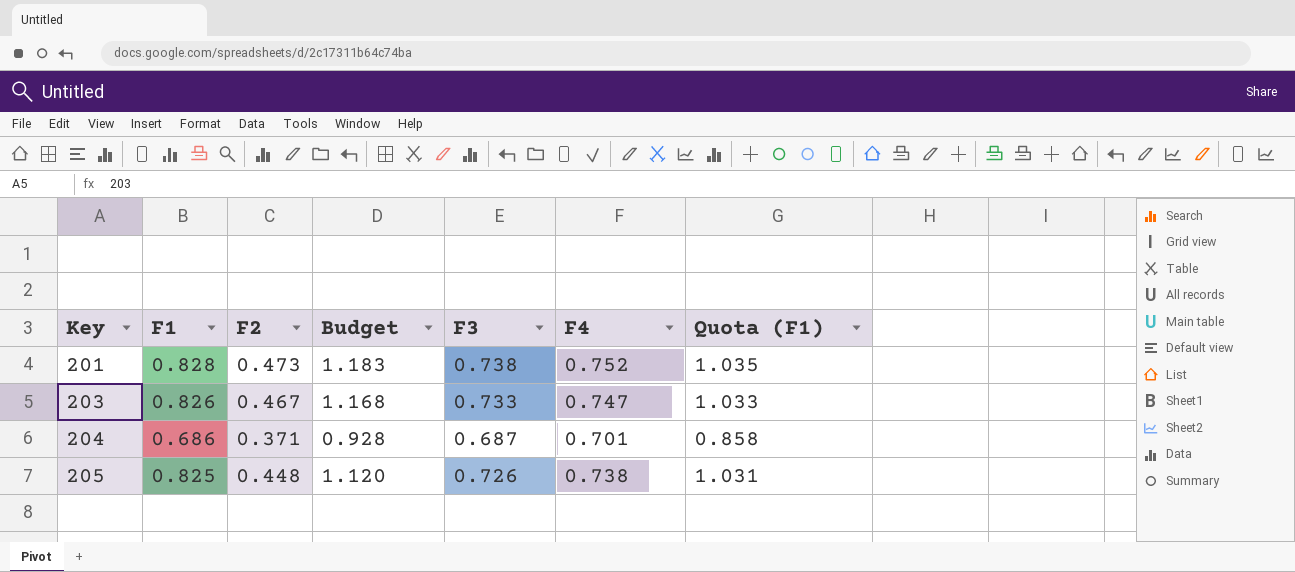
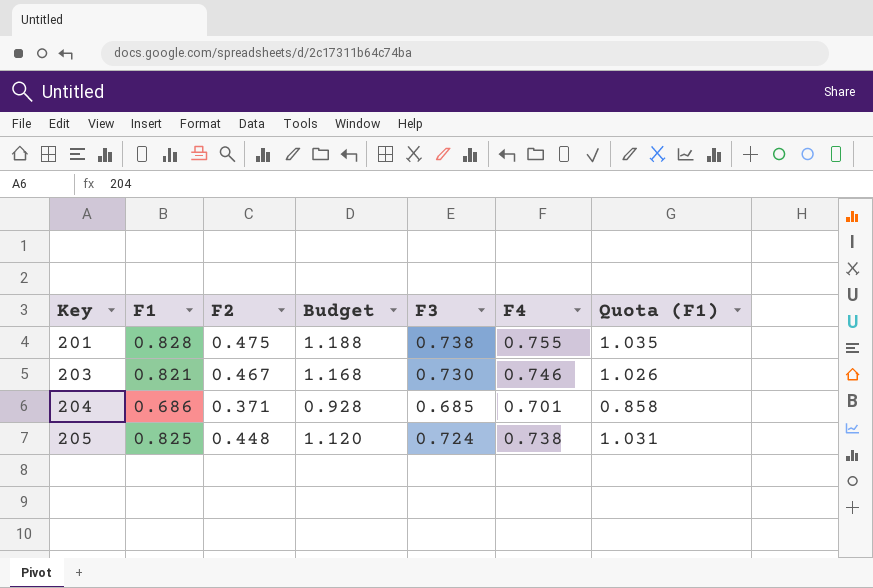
201 | F2: 0.473 -> 0.475
201 | Budget: 1.183 -> 1.188
201 | F4: 0.752 -> 0.755
203 | F1: 0.826 -> 0.821
203 | F3: 0.733 -> 0.730
203 | F4: 0.747 -> 0.746
203 | Quota (F1): 1.033 -> 1.026
204 | F3: 0.687 -> 0.685
205 | F3: 0.726 -> 0.724

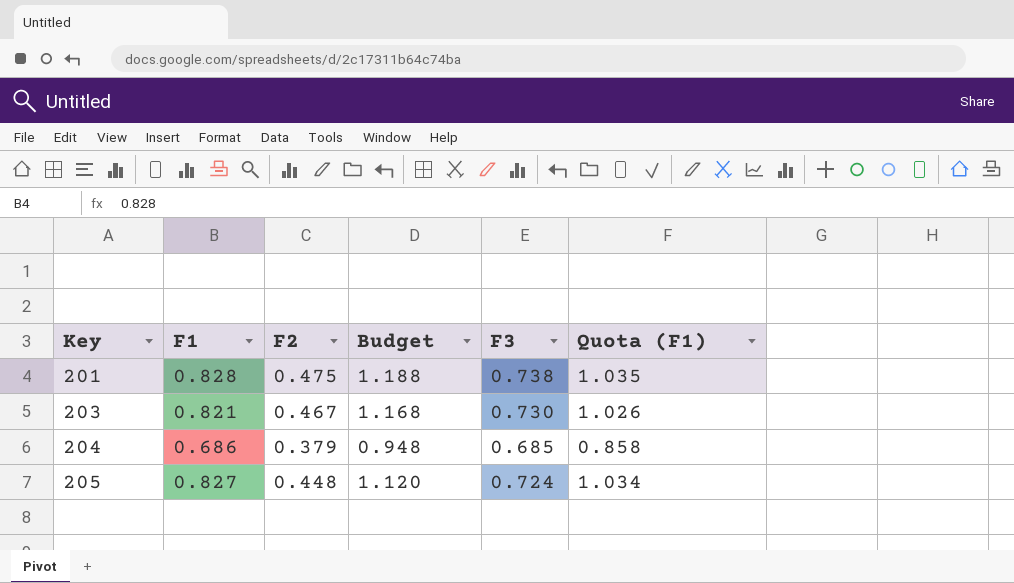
column F4 | position: 6 -> none
204 | F2: 0.371 -> 0.379
204 | Budget: 0.928 -> 0.948
205 | F1: 0.825 -> 0.827
205 | Quota (F1): 1.031 -> 1.034

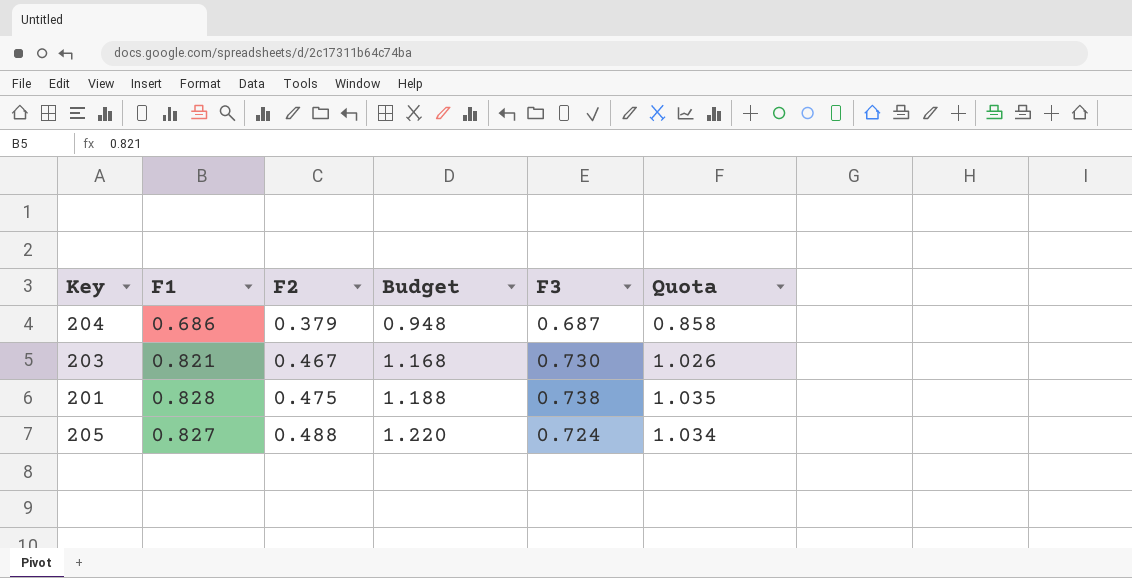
row order: Key ascending -> F2 ascending
column name: Quota (F1) -> Quota
204 | F3: 0.685 -> 0.687
205 | F2: 0.448 -> 0.488
205 | Budget: 1.120 -> 1.220

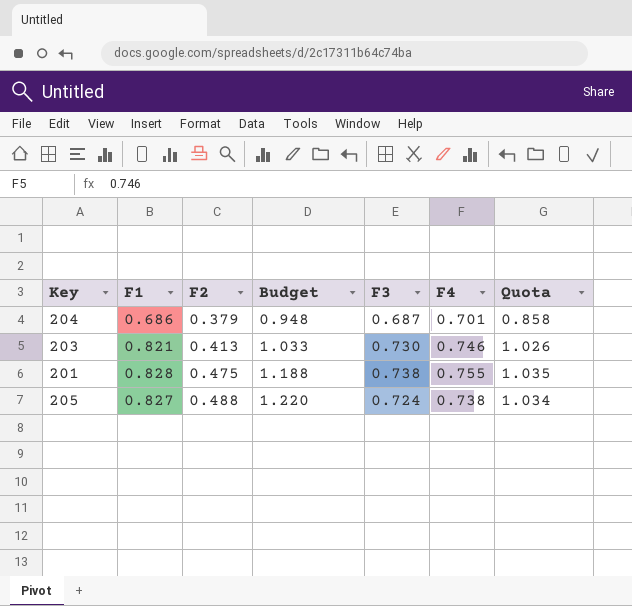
column F4 | position: none -> 6
203 | F2: 0.467 -> 0.413
203 | Budget: 1.168 -> 1.033

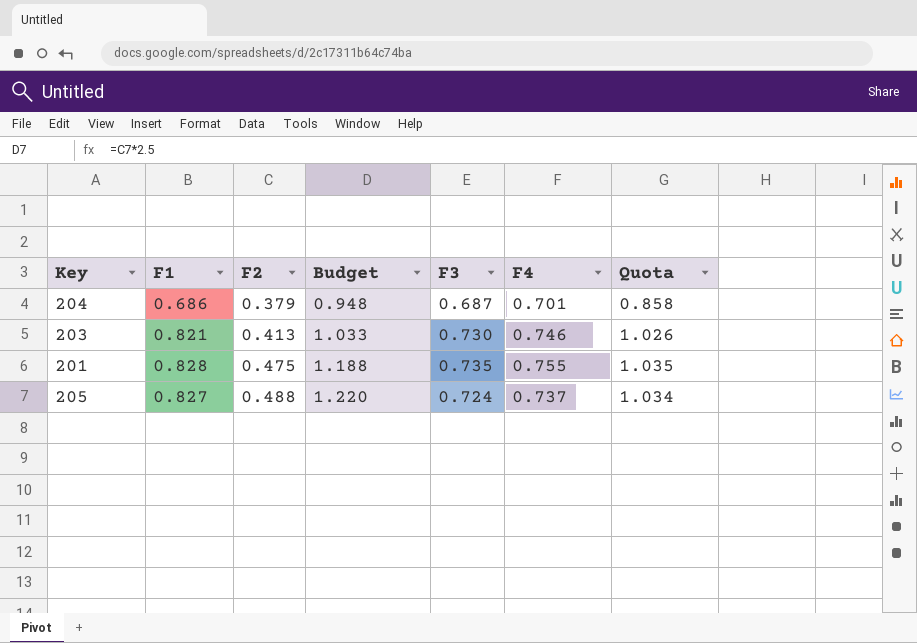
201 | F3: 0.738 -> 0.735
205 | F4: 0.738 -> 0.737

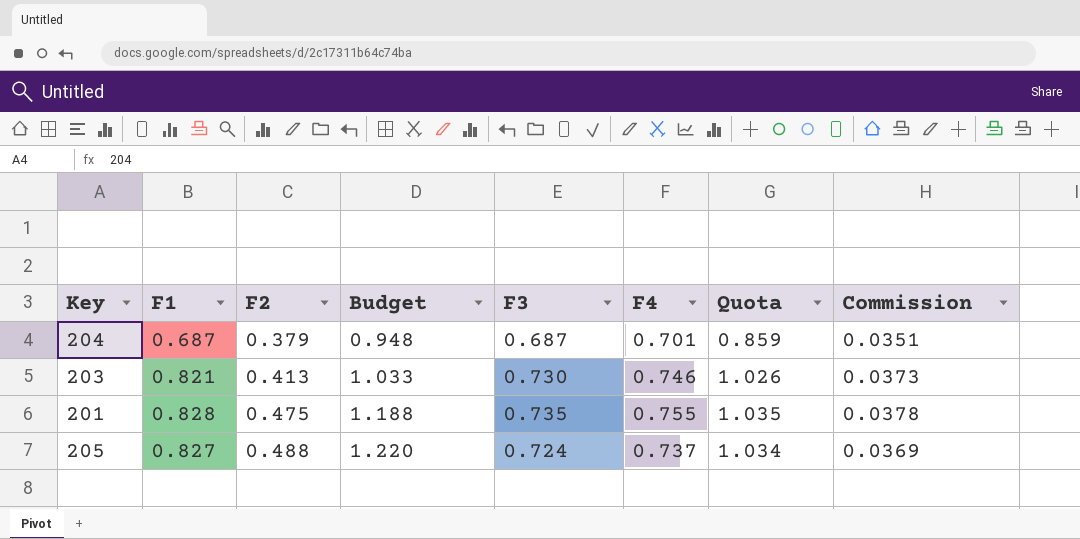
column Commission | formula: none -> [F4] * 0.05
204 | F1: 0.686 -> 0.687
204 | Quota: 0.858 -> 0.859

